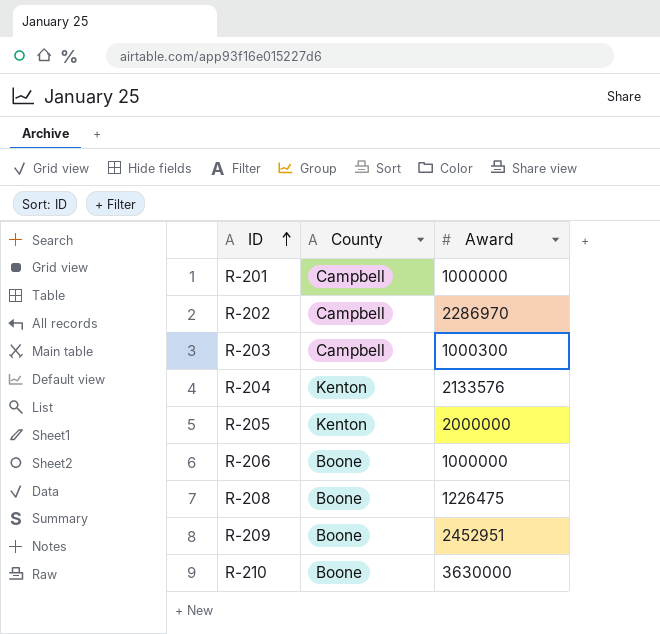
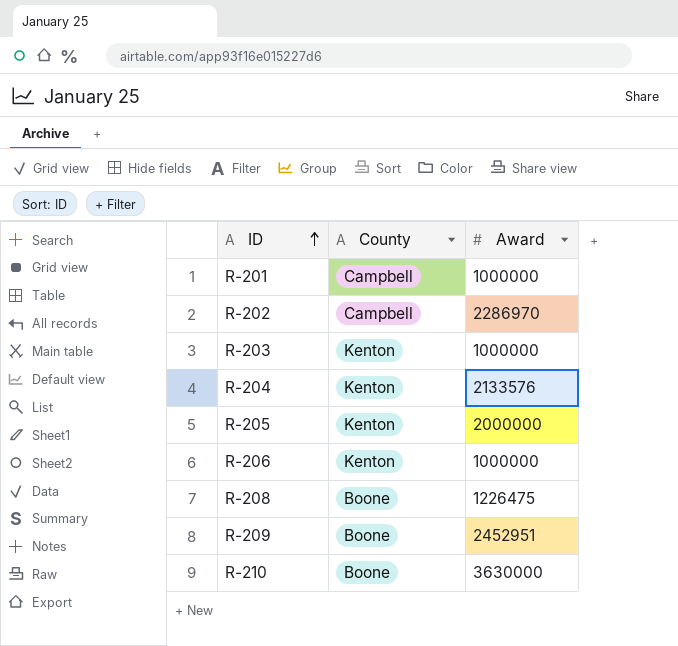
R-203 | County: Campbell -> Kenton
R-203 | Award: 1000300 -> 1000000
R-206 | County: Boone -> Kenton

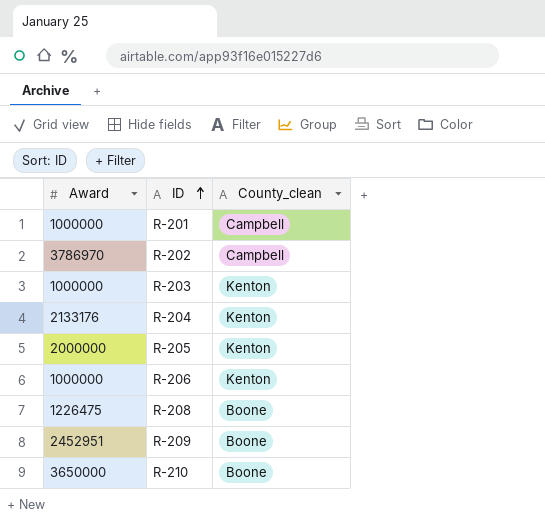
column Award | position: 3 -> 1
column name: County -> County_clean
R-202 | Award: 2286970 -> 3786970
R-204 | Award: 2133576 -> 2133176
R-210 | Award: 3630000 -> 3650000

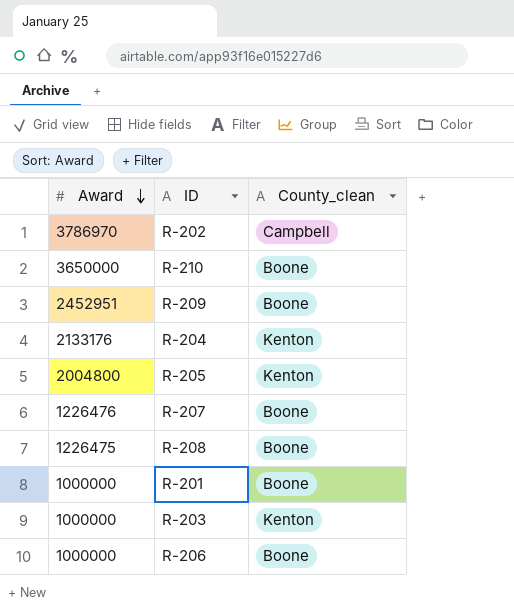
row order: ID ascending -> Award descending
R-205 | Award: 2000000 -> 2004800
row R-207: none -> 1226476 | Boone
R-201 | County_clean: Campbell -> Boone
R-206 | County_clean: Kenton -> Boone

